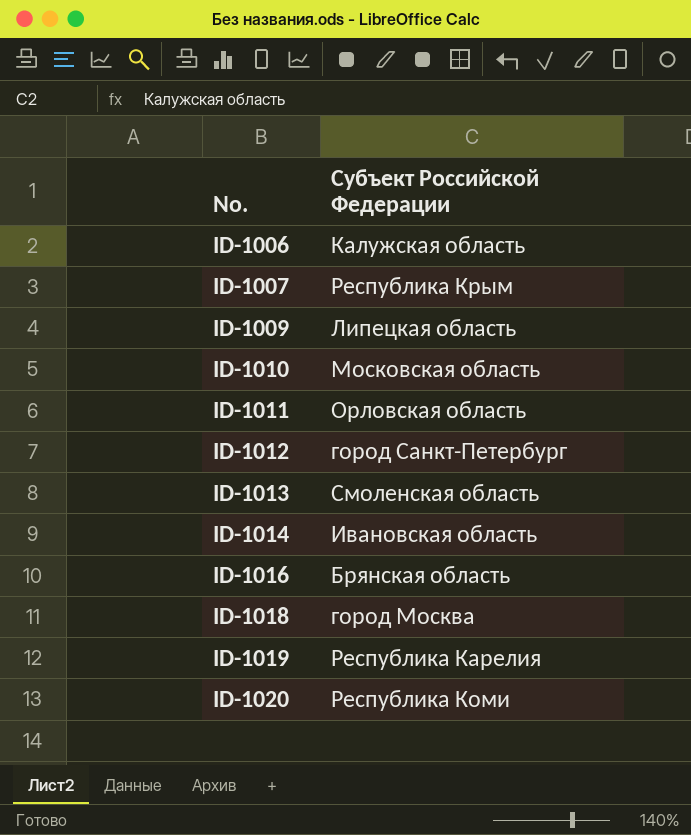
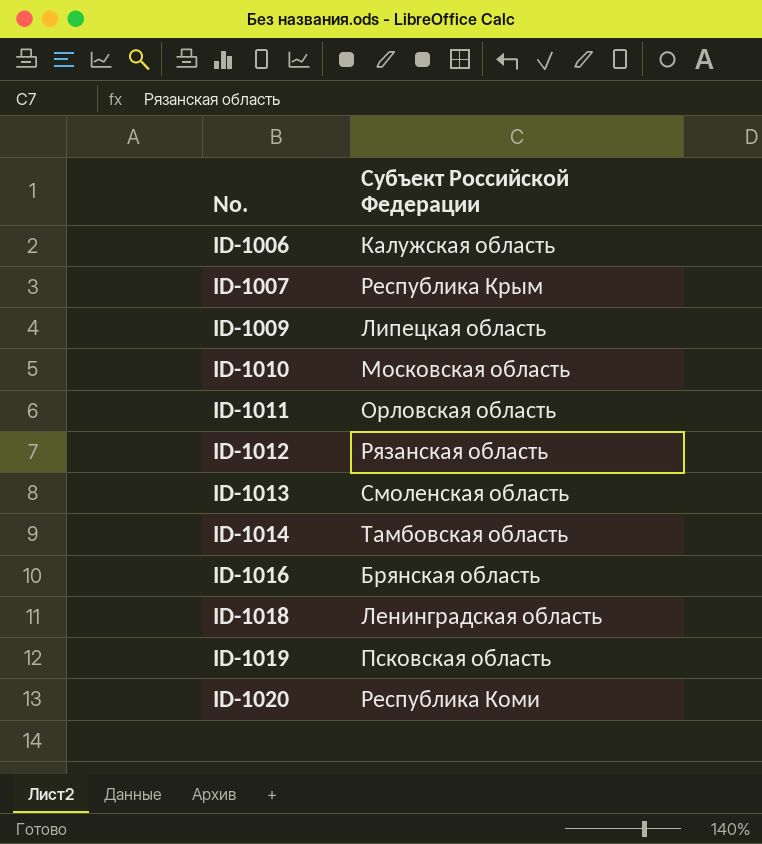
ID-1012 | Субъект Российской Федерации: город Санкт-Петербург -> Рязанская область
ID-1014 | Субъект Российской Федерации: Ивановская область -> Тамбовская область
ID-1018 | Субъект Российской Федерации: город Москва -> Ленинградская область
ID-1019 | Субъект Российской Федерации: Республика Карелия -> Псковская область

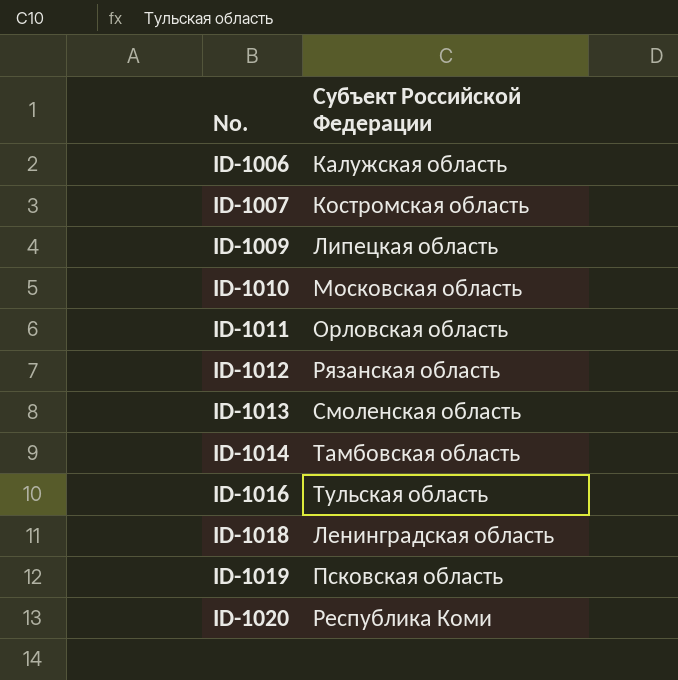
ID-1007 | Субъект Российской Федерации: Республика Крым -> Костромская область
ID-1016 | Субъект Российской Федерации: Брянская область -> Тульская область

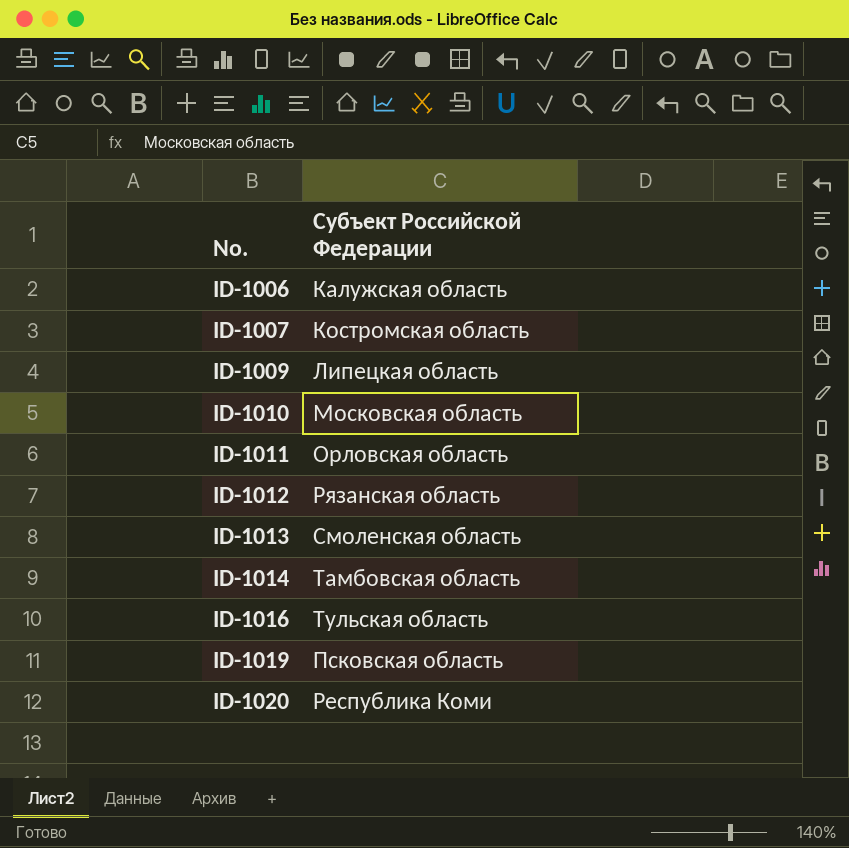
row ID-1018: Ленинградская область -> none

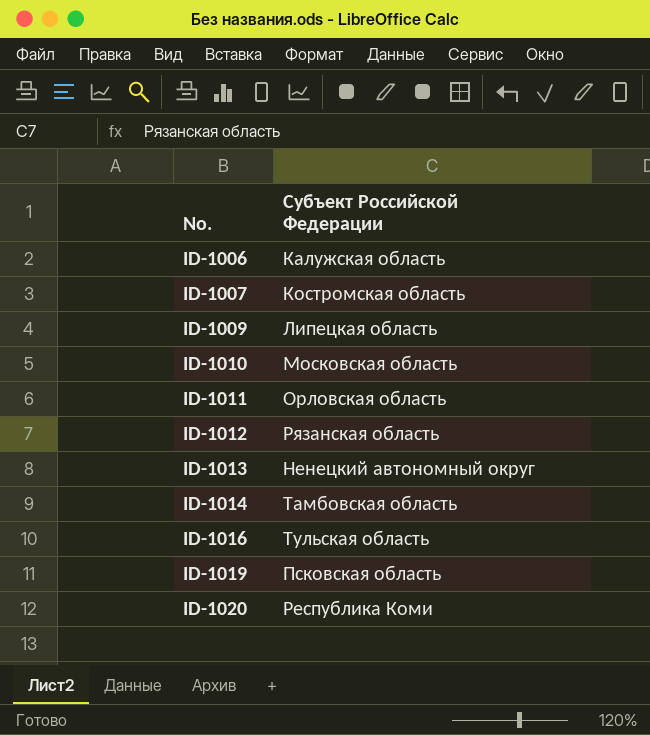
ID-1013 | Субъект Российской Федерации: Смоленская область -> Ненецкий автономный округ

